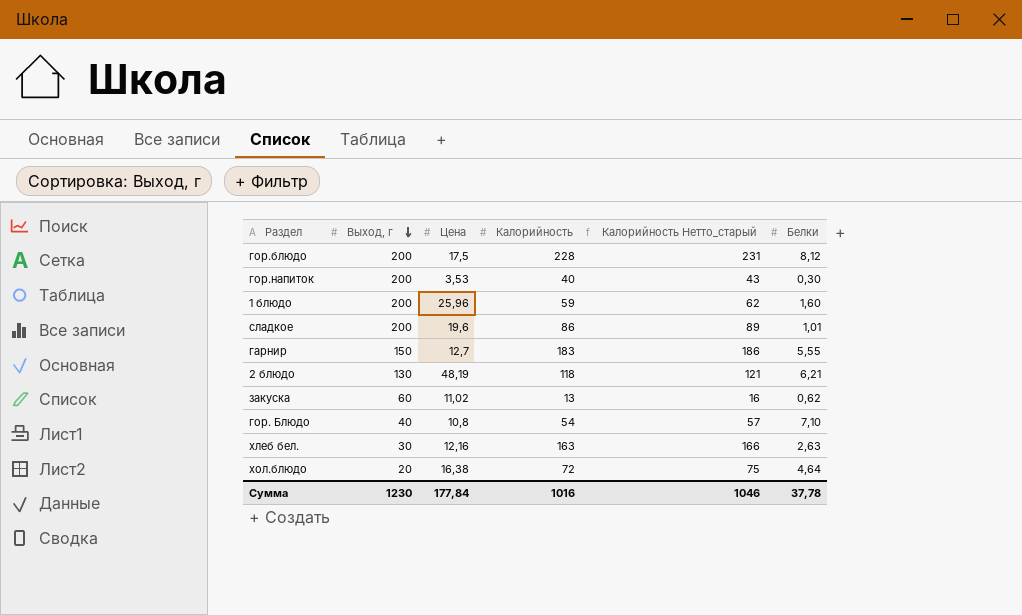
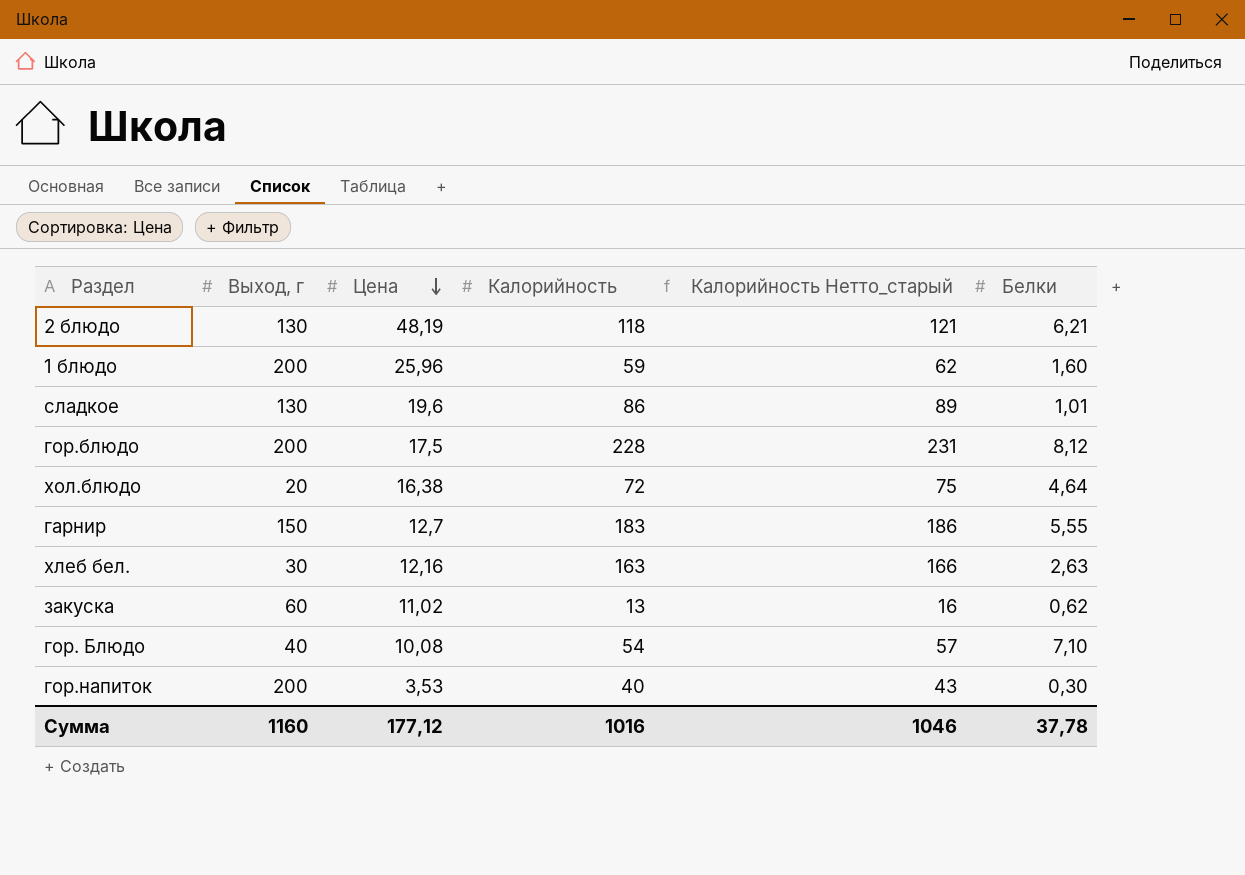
row order: Выход, г descending -> Цена descending
сладкое | Выход, г: 200 -> 130
гор. Блюдо | Цена: 10,8 -> 10,08
Сумма | Выход, г: 1230 -> 1160
Сумма | Цена: 177,84 -> 177,12

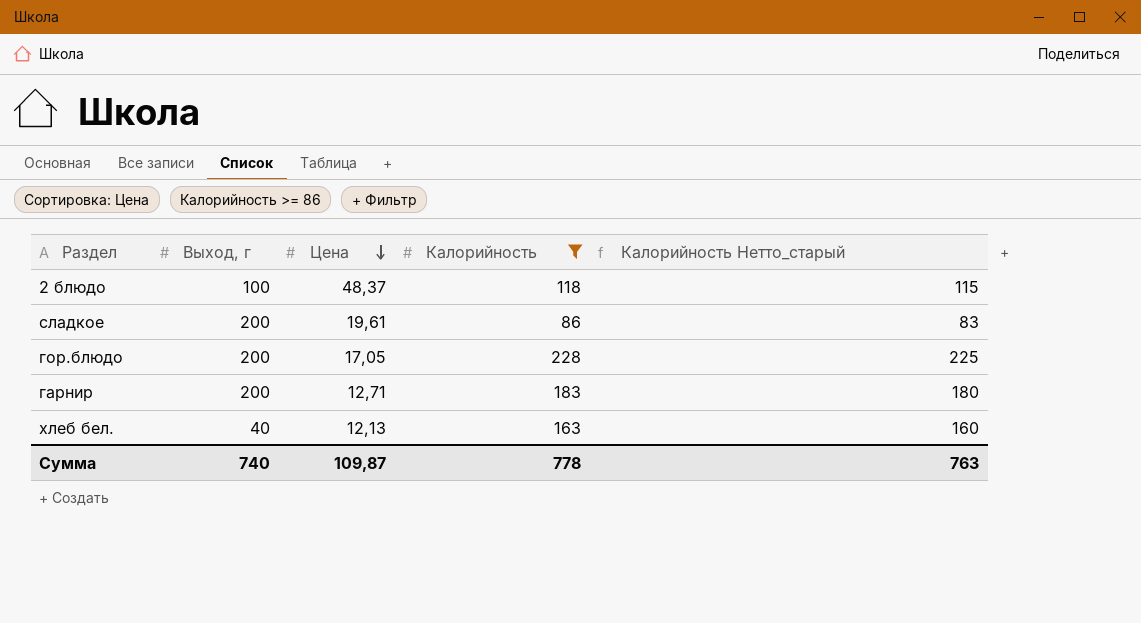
filter: none -> Калорийность >= 86
column Белки | position: 6 -> none
column Калорийность Нетто_старый | formula: [Калорийность] + 3 -> [Калорийность] - 3
2 блюдо | Выход, г: 130 -> 100
2 блюдо | Цена: 48,19 -> 48,37
сладкое | Выход, г: 130 -> 200
сладкое | Цена: 19,6 -> 19,61
гор.блюдо | Цена: 17,5 -> 17,05
гарнир | Выход, г: 150 -> 200
гарнир | Цена: 12,7 -> 12,71
хлеб бел. | Выход, г: 30 -> 40
хлеб бел. | Цена: 12,16 -> 12,13
Сумма | Выход, г: 1160 -> 740
Сумма | Цена: 177,12 -> 109,87
Сумма | Калорийность: 1016 -> 778
Сумма | Калорийность Нетто_старый: 1046 -> 763

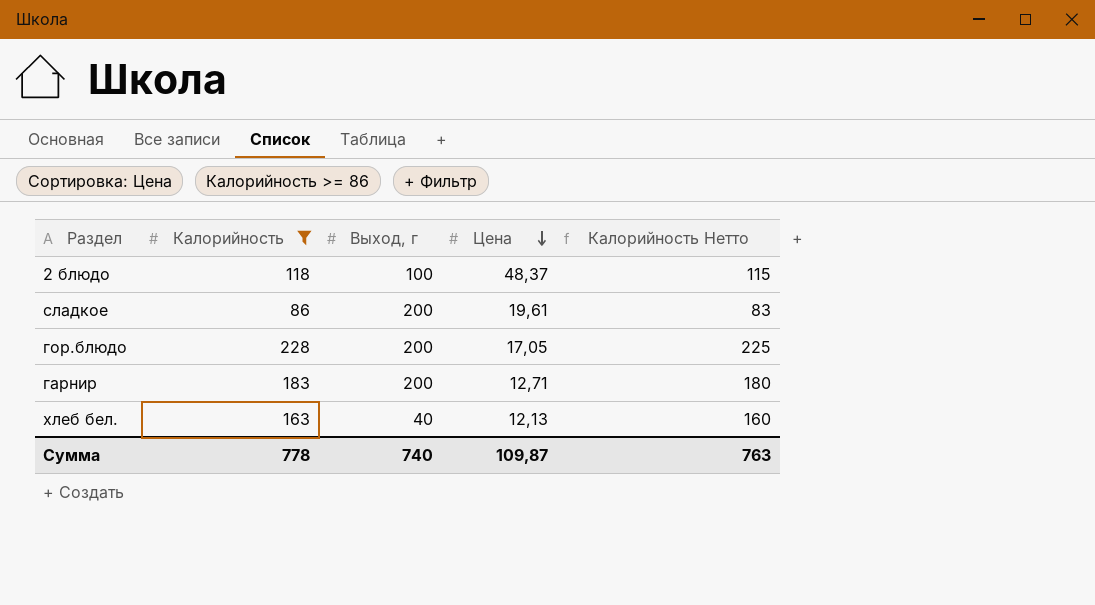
column Калорийность | position: 4 -> 2
column name: Калорийность Нетто_старый -> Калорийность Нетто

